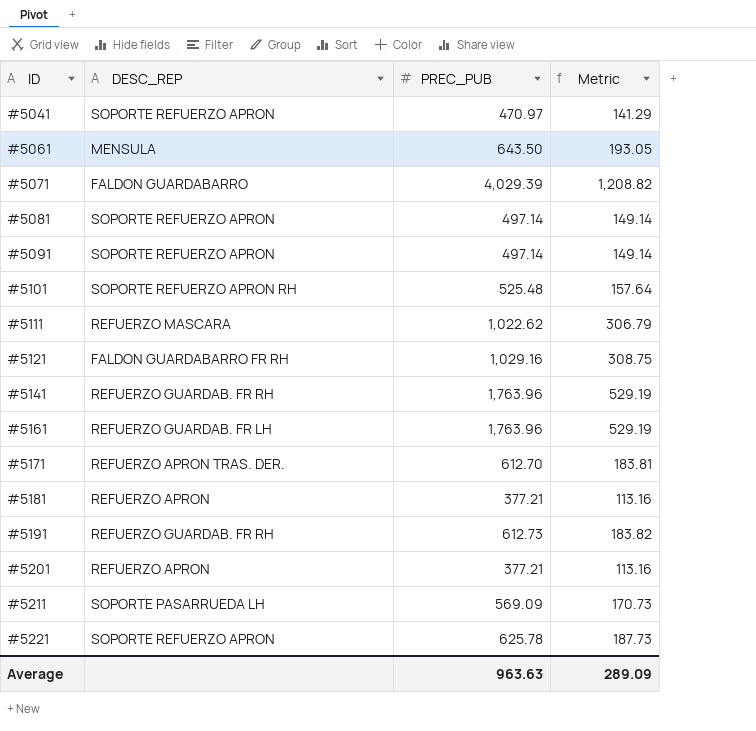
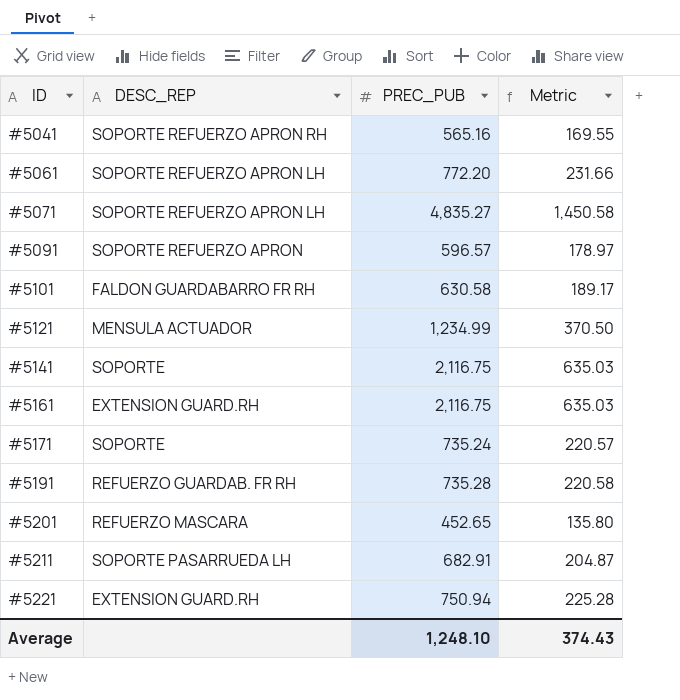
row #5081: SOPORTE REFUERZO APRON | 497.14 | 149.14 -> none
row #5111: REFUERZO MASCARA | 1,022.62 | 306.79 -> none
row #5181: REFUERZO APRON | 377.21 | 113.16 -> none
#5041 | DESC_REP: SOPORTE REFUERZO APRON -> SOPORTE REFUERZO APRON RH
#5041 | PREC_PUB: 470.97 -> 565.16
#5041 | Metric: 141.29 -> 169.55
#5061 | DESC_REP: MENSULA -> SOPORTE REFUERZO APRON LH
#5061 | PREC_PUB: 643.50 -> 772.20
#5061 | Metric: 193.05 -> 231.66
#5071 | DESC_REP: FALDON GUARDABARRO -> SOPORTE REFUERZO APRON LH
#5071 | PREC_PUB: 4,029.39 -> 4,835.27
#5071 | Metric: 1,208.82 -> 1,450.58
#5091 | PREC_PUB: 497.14 -> 596.57
#5091 | Metric: 149.14 -> 178.97
#5101 | DESC_REP: SOPORTE REFUERZO APRON RH -> FALDON GUARDABARRO FR RH
#5101 | PREC_PUB: 525.48 -> 630.58
#5101 | Metric: 157.64 -> 189.17
#5121 | DESC_REP: FALDON GUARDABARRO FR RH -> MENSULA ACTUADOR
#5121 | PREC_PUB: 1,029.16 -> 1,234.99
#5121 | Metric: 308.75 -> 370.50
#5141 | DESC_REP: REFUERZO GUARDAB. FR RH -> SOPORTE
#5141 | PREC_PUB: 1,763.96 -> 2,116.75
#5141 | Metric: 529.19 -> 635.03
#5161 | DESC_REP: REFUERZO GUARDAB. FR LH -> EXTENSION GUARD.RH
#5161 | PREC_PUB: 1,763.96 -> 2,116.75
#5161 | Metric: 529.19 -> 635.03
#5171 | DESC_REP: REFUERZO APRON TRAS. DER. -> SOPORTE
#5171 | PREC_PUB: 612.70 -> 735.24
#5171 | Metric: 183.81 -> 220.57
#5191 | PREC_PUB: 612.73 -> 735.28
#5191 | Metric: 183.82 -> 220.58
#5201 | DESC_REP: REFUERZO APRON -> REFUERZO MASCARA
#5201 | PREC_PUB: 377.21 -> 452.65
#5201 | Metric: 113.16 -> 135.80
#5211 | PREC_PUB: 569.09 -> 682.91
#5211 | Metric: 170.73 -> 204.87
#5221 | DESC_REP: SOPORTE REFUERZO APRON -> EXTENSION GUARD.RH
#5221 | PREC_PUB: 625.78 -> 750.94
#5221 | Metric: 187.73 -> 225.28
Average | PREC_PUB: 963.63 -> 1,248.10
Average | Metric: 289.09 -> 374.43

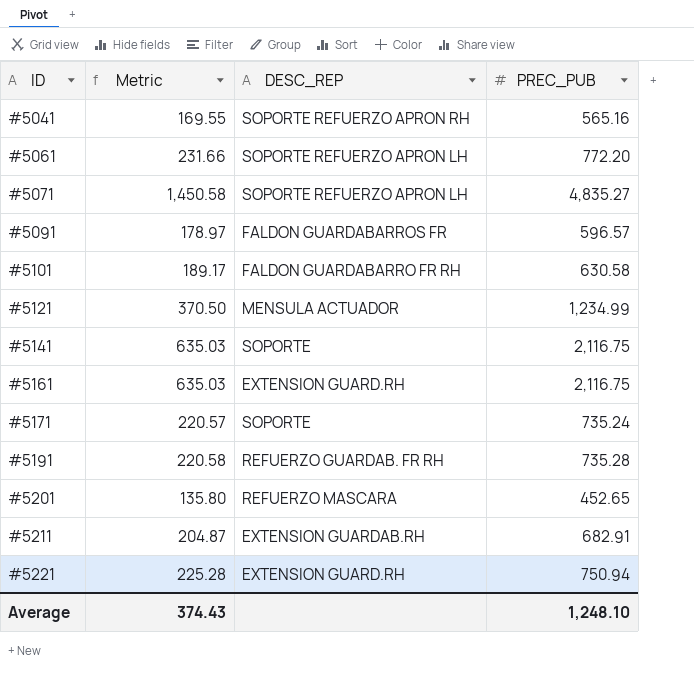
column Metric | position: 4 -> 2
#5091 | DESC_REP: SOPORTE REFUERZO APRON -> FALDON GUARDABARROS FR
#5211 | DESC_REP: SOPORTE PASARRUEDA LH -> EXTENSION GUARDAB.RH

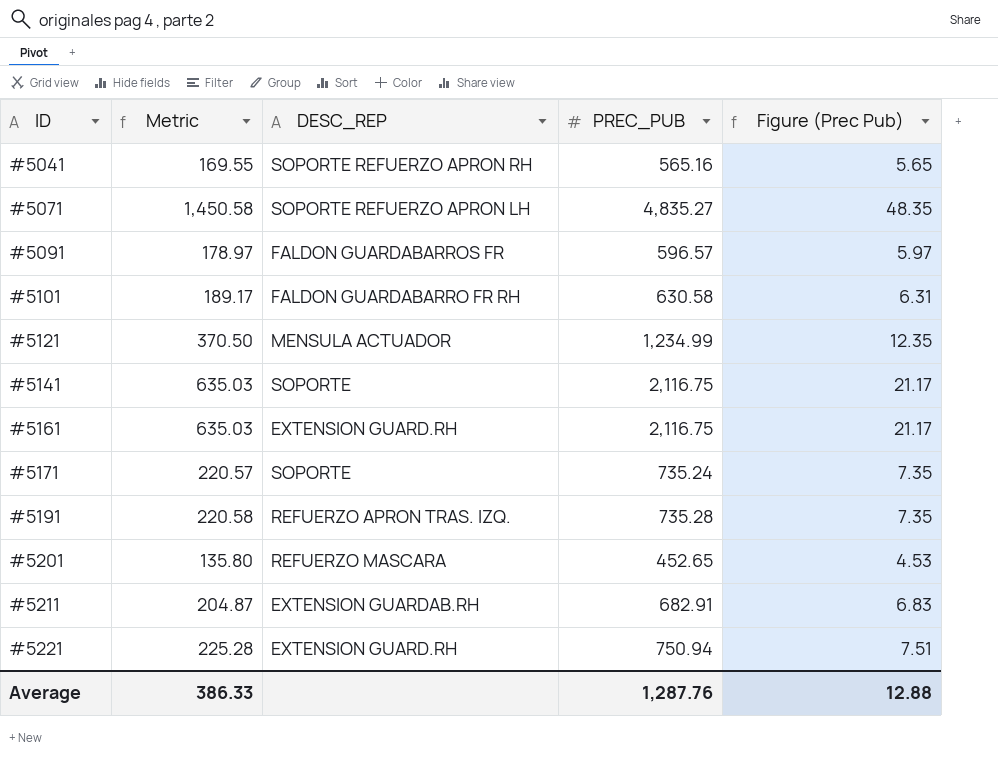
column Figure (Prec Pub) | formula: none -> [PREC_PUB] * 0.01
row #5061: 231.66 | SOPORTE REFUERZO APRON LH | 772.20 -> none
#5191 | DESC_REP: REFUERZO GUARDAB. FR RH -> REFUERZO APRON TRAS. IZQ.
Average | Metric: 374.43 -> 386.33
Average | PREC_PUB: 1,248.10 -> 1,287.76

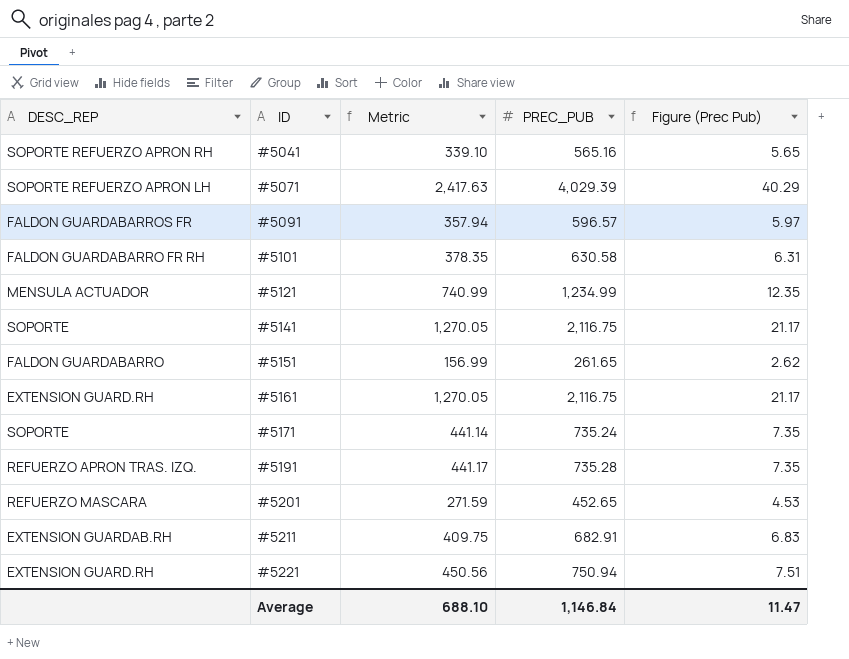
column DESC_REP | position: 3 -> 1
column Metric | formula: [PREC_PUB] * 0.3 -> [PREC_PUB] * 0.6
#5071 | PREC_PUB: 4,835.27 -> 4,029.39
#5071 | Figure (Prec Pub): 48.35 -> 40.29
row #5151: none -> FALDON GUARDABARRO | 156.99 | 261.65 | 2.62
Average | Metric: 386.33 -> 688.10
Average | PREC_PUB: 1,287.76 -> 1,146.84
Average | Figure (Prec Pub): 12.88 -> 11.47

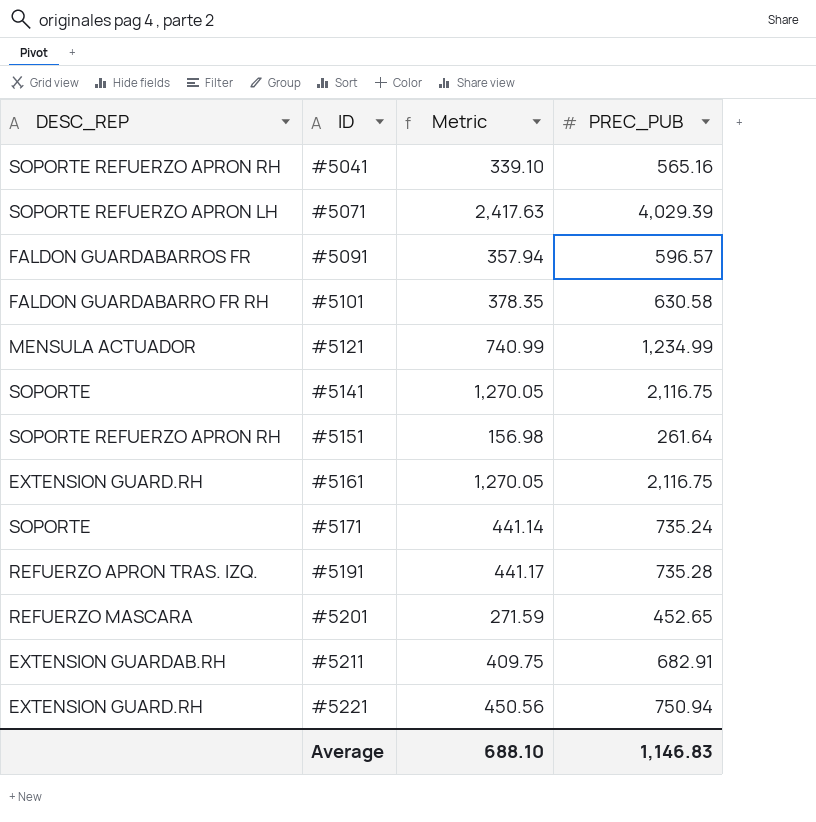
column Figure (Prec Pub) | formula: [PREC_PUB] * 0.01 -> none
#5151 | DESC_REP: FALDON GUARDABARRO -> SOPORTE REFUERZO APRON RH
#5151 | Metric: 156.99 -> 156.98
#5151 | PREC_PUB: 261.65 -> 261.64
Average | PREC_PUB: 1,146.84 -> 1,146.83

